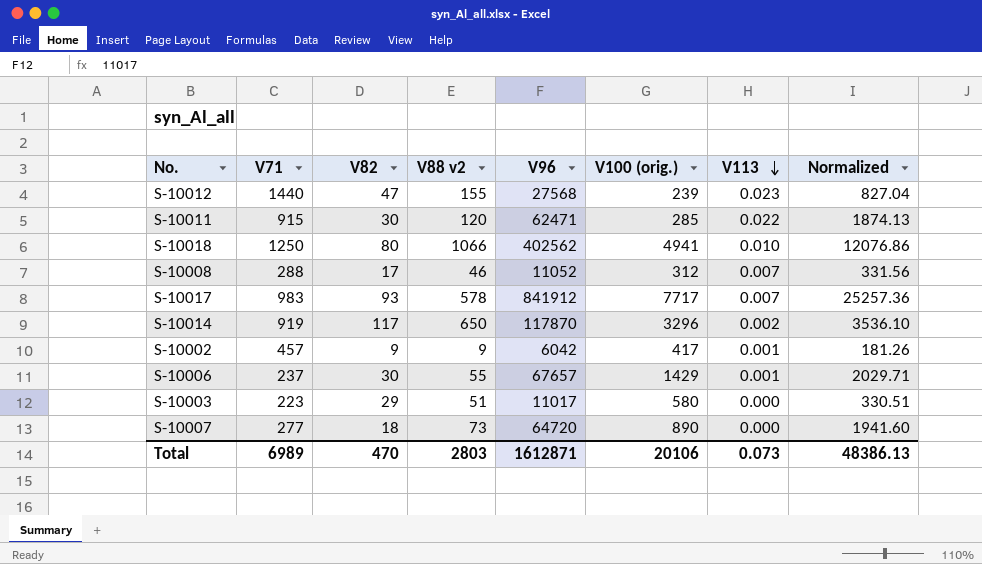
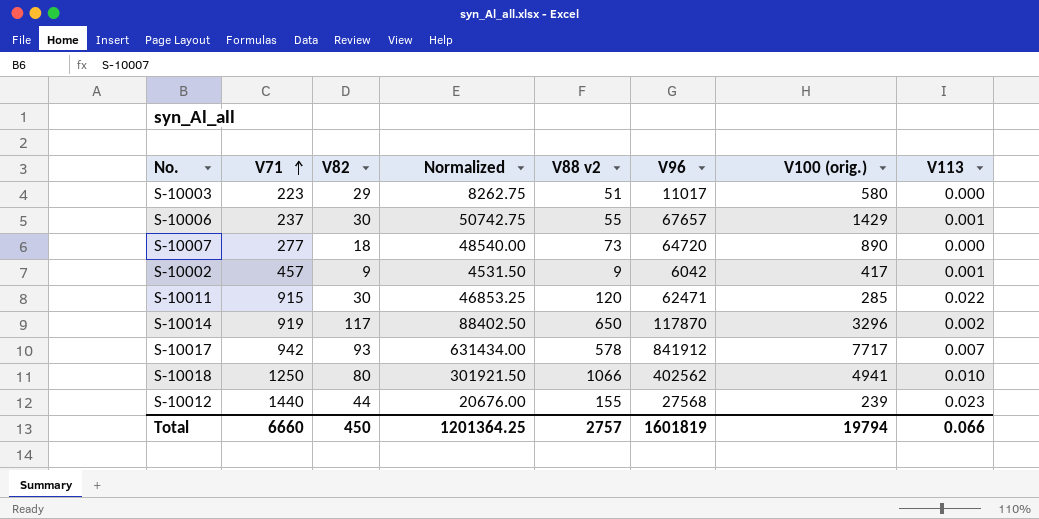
row order: V113 descending -> V71 ascending
column Normalized | formula: [V96] * 0.03 -> [V96] * 0.75
column Normalized | position: 8 -> 4
row S-10008: 288 | 17 | 46 | 11052 | 312 | 0.007 | 331.56 -> none
S-10017 | V71: 983 -> 942
S-10012 | V82: 47 -> 44
Total | V71: 6989 -> 6660
Total | V82: 470 -> 450
Total | Normalized: 48386.13 -> 1201364.25
Total | V88 v2: 2803 -> 2757
Total | V96: 1612871 -> 1601819
Total | V100 (orig.): 20106 -> 19794
Total | V113: 0.073 -> 0.066

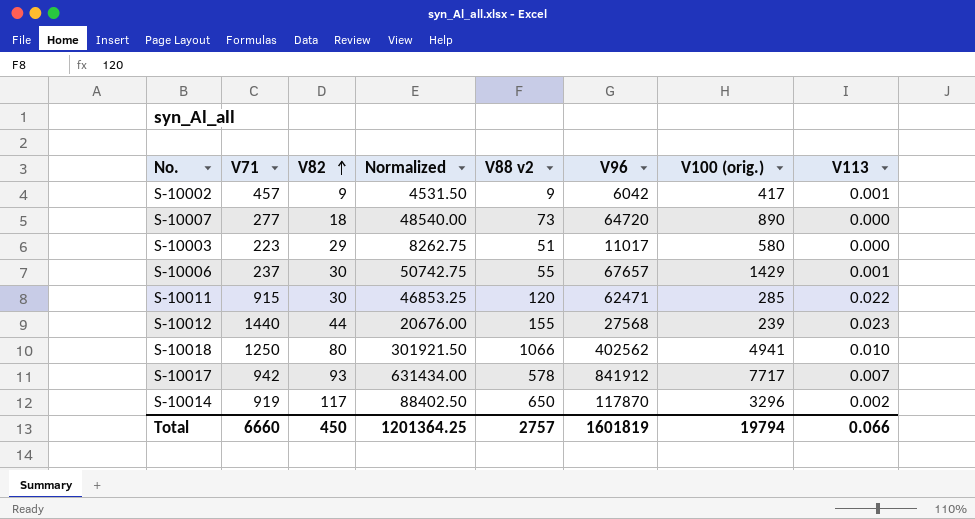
row order: V71 ascending -> V82 ascending

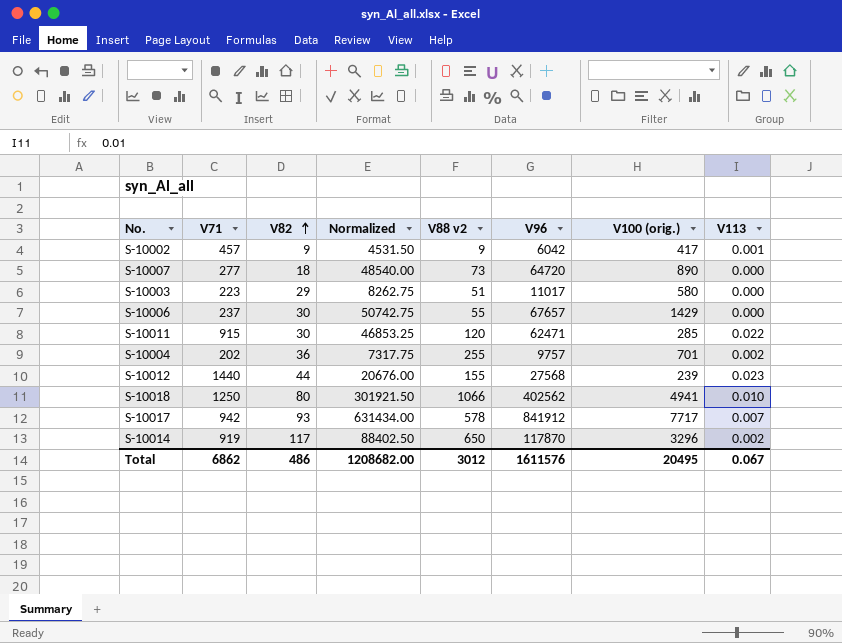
S-10006 | V113: 0.001 -> 0.000
row S-10004: none -> 202 | 36 | 7317.75 | 255 | 9757 | 701 | 0.002
Total | V71: 6660 -> 6862
Total | V82: 450 -> 486
Total | Normalized: 1201364.25 -> 1208682.00
Total | V88 v2: 2757 -> 3012
Total | V96: 1601819 -> 1611576
Total | V100 (orig.): 19794 -> 20495
Total | V113: 0.066 -> 0.067

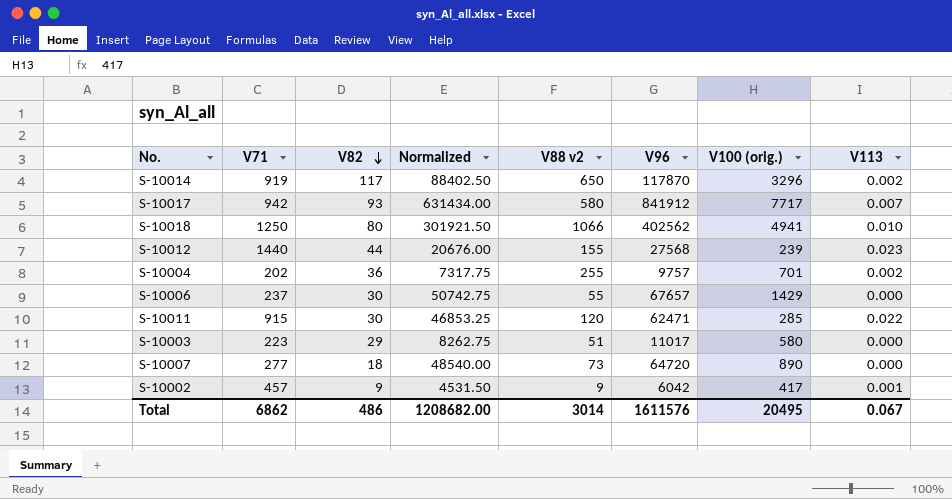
row order: V82 ascending -> V82 descending
S-10017 | V88 v2: 578 -> 580
Total | V88 v2: 3012 -> 3014

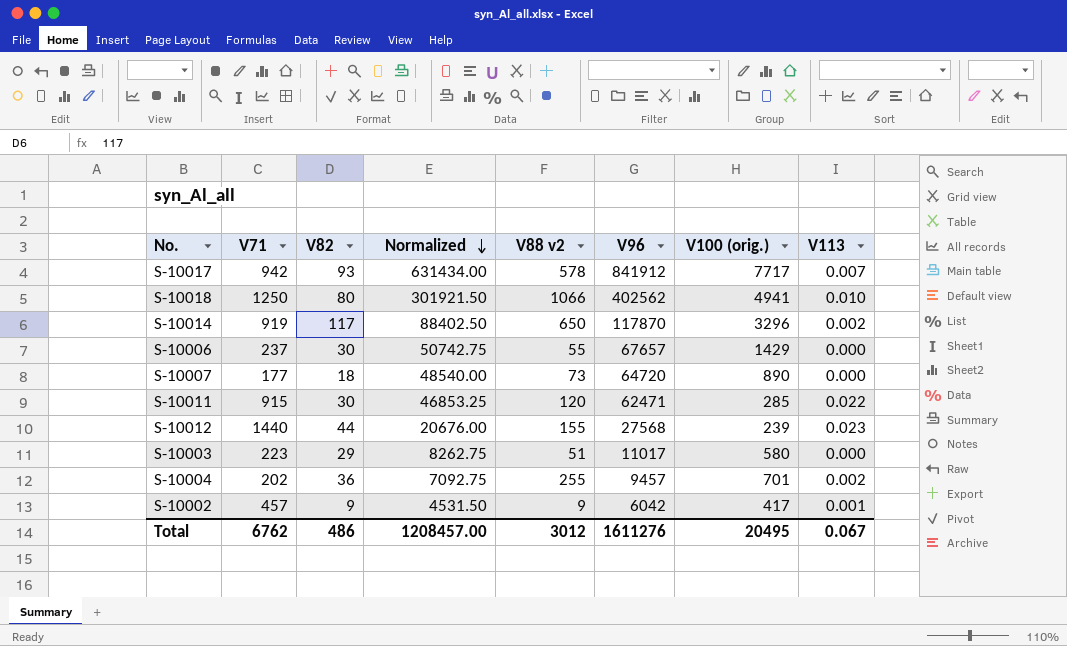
row order: V82 descending -> Normalized descending
S-10017 | V88 v2: 580 -> 578
S-10007 | V71: 277 -> 177
S-10004 | Normalized: 7317.75 -> 7092.75
S-10004 | V96: 9757 -> 9457
Total | V71: 6862 -> 6762
Total | Normalized: 1208682.00 -> 1208457.00
Total | V88 v2: 3014 -> 3012
Total | V96: 1611576 -> 1611276

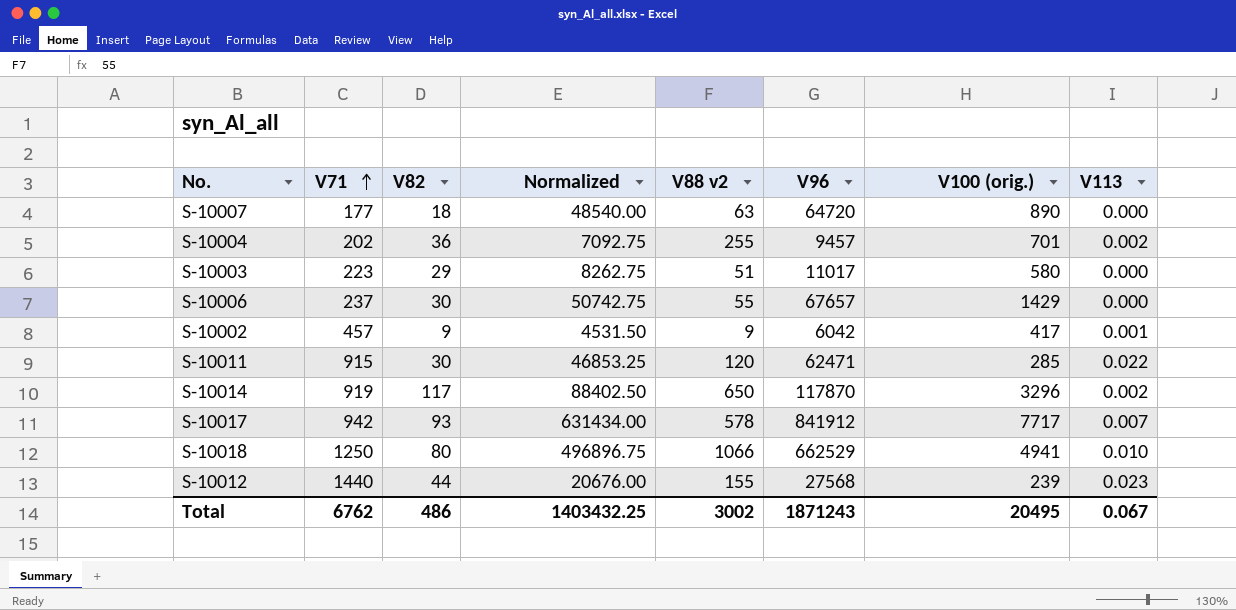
row order: Normalized descending -> V71 ascending
S-10007 | V88 v2: 73 -> 63
S-10018 | Normalized: 301921.50 -> 496896.75
S-10018 | V96: 402562 -> 662529
Total | Normalized: 1208457.00 -> 1403432.25
Total | V88 v2: 3012 -> 3002
Total | V96: 1611276 -> 1871243

